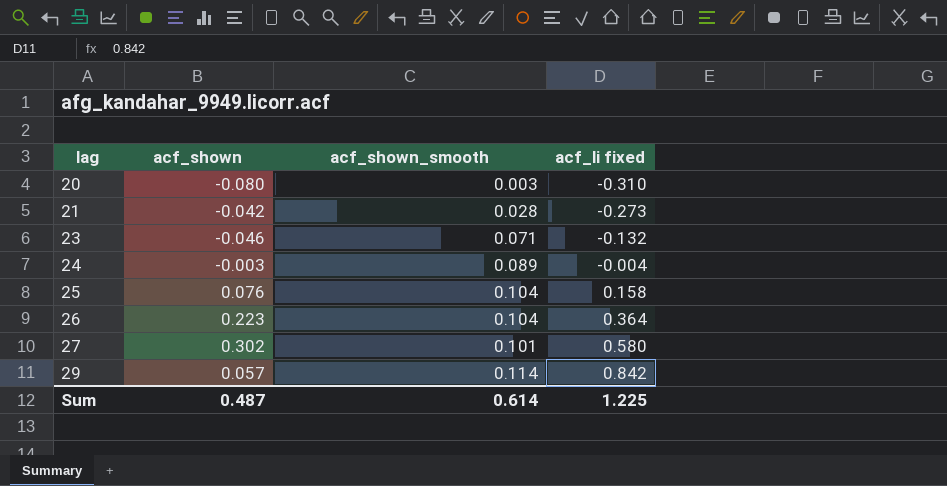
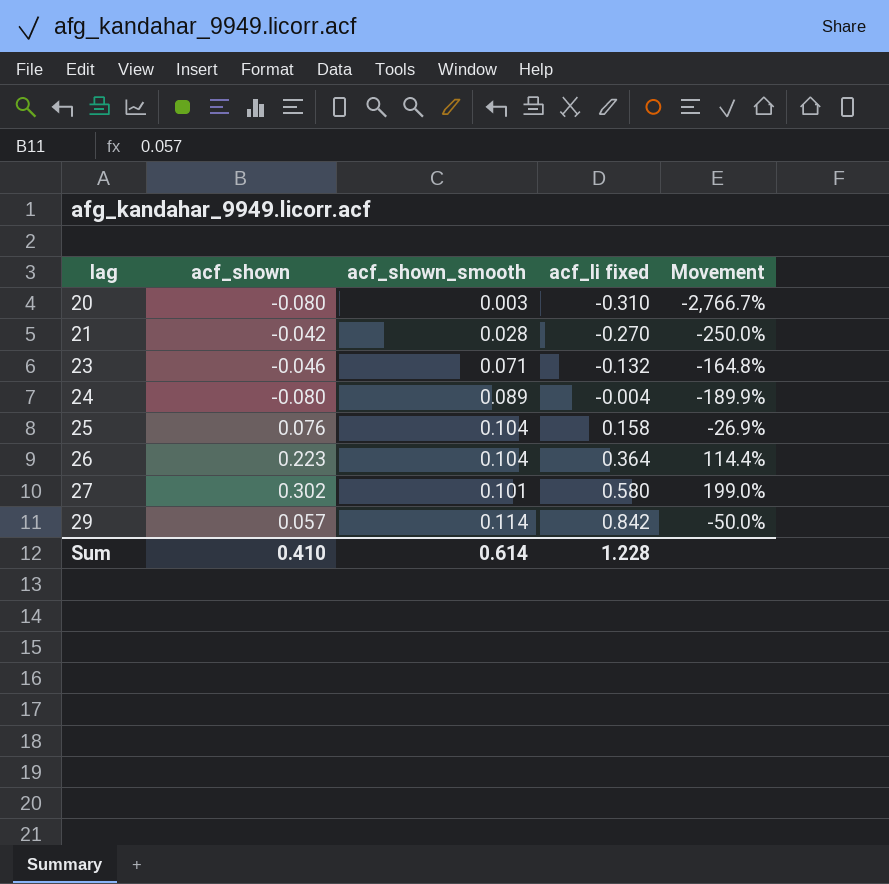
column Movement | formula: none -> ([acf_shown] - [acf_shown_smooth]) / [acf_shown_smooth]
21 | acf_li fixed: -0.273 -> -0.270
24 | acf_shown: -0.003 -> -0.080
Sum | acf_shown: 0.487 -> 0.410
Sum | acf_li fixed: 1.225 -> 1.228

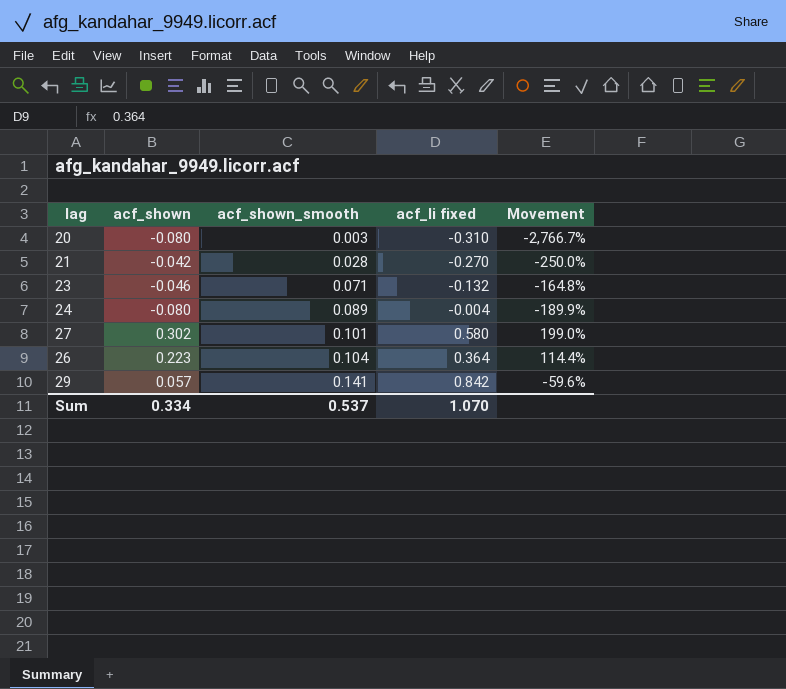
row order: lag ascending -> acf_shown_smooth ascending
row 25: 0.076 | 0.104 | 0.158 | -26.9% -> none
29 | acf_shown_smooth: 0.114 -> 0.141
29 | Movement: -50.0% -> -59.6%
Sum | acf_shown: 0.410 -> 0.334
Sum | acf_shown_smooth: 0.614 -> 0.537
Sum | acf_li fixed: 1.228 -> 1.070

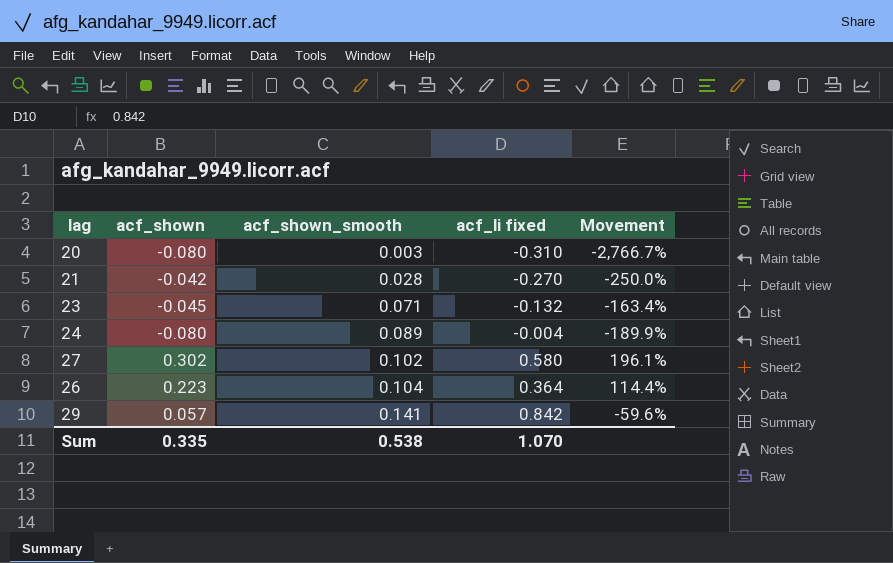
23 | acf_shown: -0.046 -> -0.045
23 | Movement: -164.8% -> -163.4%
27 | acf_shown_smooth: 0.101 -> 0.102
27 | Movement: 199.0% -> 196.1%
Sum | acf_shown: 0.334 -> 0.335
Sum | acf_shown_smooth: 0.537 -> 0.538

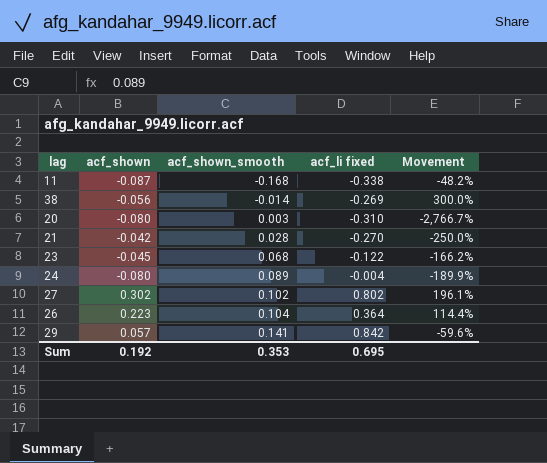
row 11: none -> -0.087 | -0.168 | -0.338 | -48.2%
row 38: none -> -0.056 | -0.014 | -0.269 | 300.0%
23 | acf_shown_smooth: 0.071 -> 0.068
23 | acf_li fixed: -0.132 -> -0.122
23 | Movement: -163.4% -> -166.2%
27 | acf_li fixed: 0.580 -> 0.802
Sum | acf_shown: 0.335 -> 0.192
Sum | acf_shown_smooth: 0.538 -> 0.353
Sum | acf_li fixed: 1.070 -> 0.695

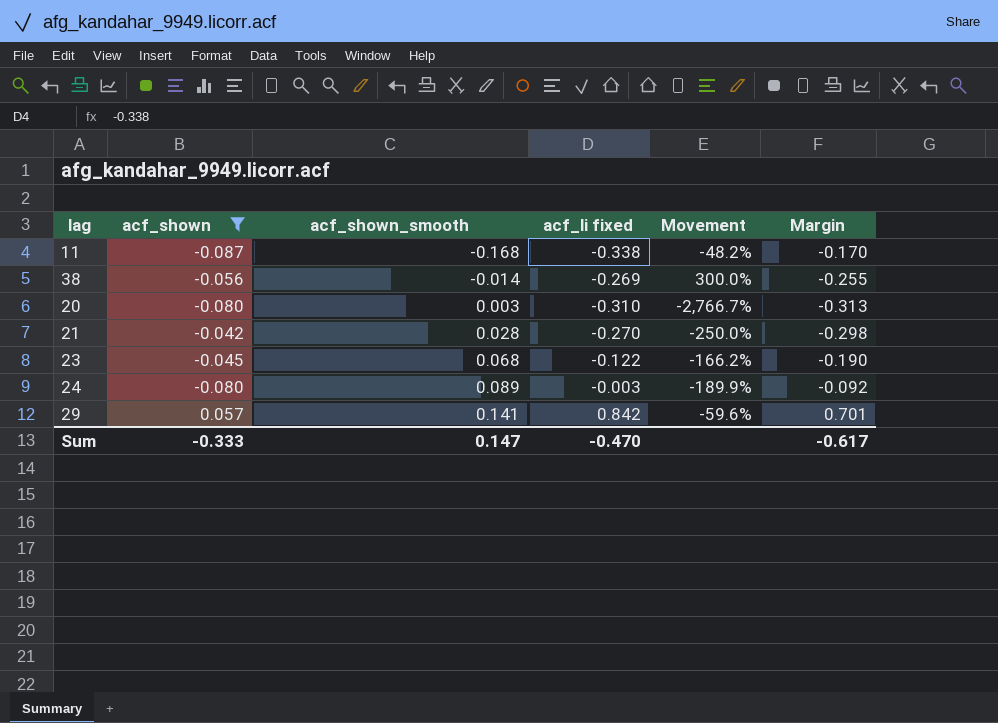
filter: none -> acf_shown <= 0.057
column Margin | formula: none -> [acf_li fixed] - [acf_shown_smooth]
24 | acf_li fixed: -0.004 -> -0.003
Sum | acf_shown: 0.192 -> -0.333
Sum | acf_shown_smooth: 0.353 -> 0.147
Sum | acf_li fixed: 0.695 -> -0.470

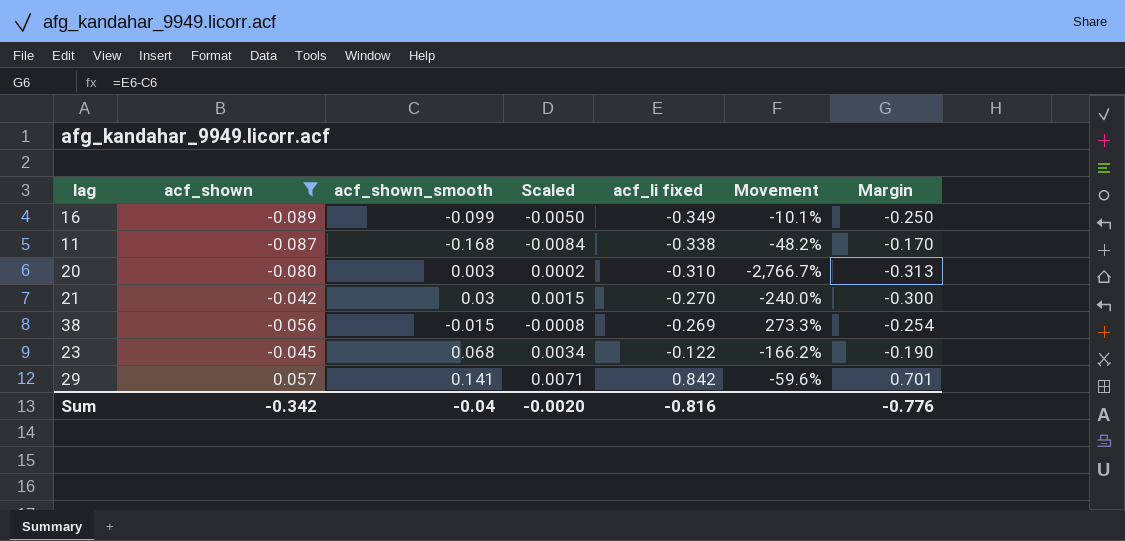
row order: acf_shown_smooth ascending -> acf_li fixed ascending
column Scaled | formula: none -> [acf_shown_smooth] * 0.05
row 24: -0.080 | 0.089 | -0.003 | -189.9% | -0.092 -> none
row 16: none -> -0.089 | -0.099 | -0.0050 | -0.349 | -10.1% | -0.250
21 | acf_shown_smooth: 0.028 -> 0.03
21 | Movement: -250.0% -> -240.0%
21 | Margin: -0.298 -> -0.300
38 | acf_shown_smooth: -0.014 -> -0.015
38 | Movement: 300.0% -> 273.3%
38 | Margin: -0.255 -> -0.254
Sum | acf_shown: -0.333 -> -0.342
Sum | acf_shown_smooth: 0.147 -> -0.04
Sum | acf_li fixed: -0.470 -> -0.816
Sum | Margin: -0.617 -> -0.776

